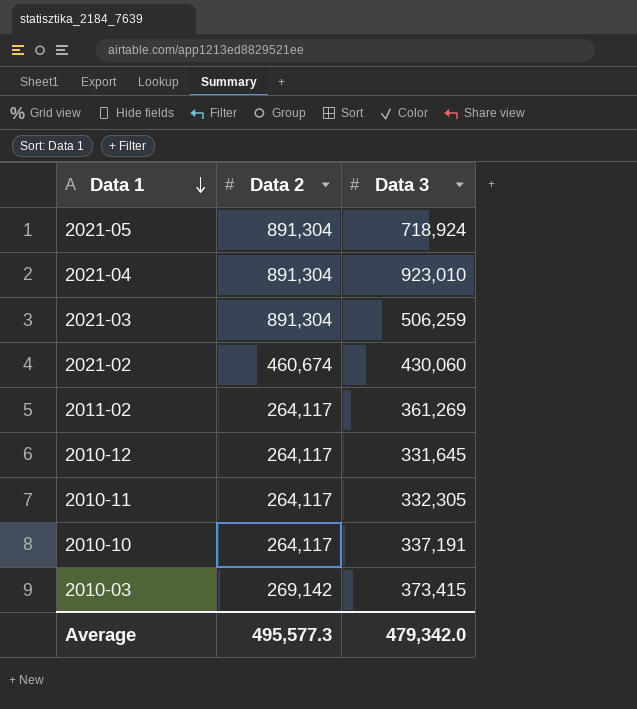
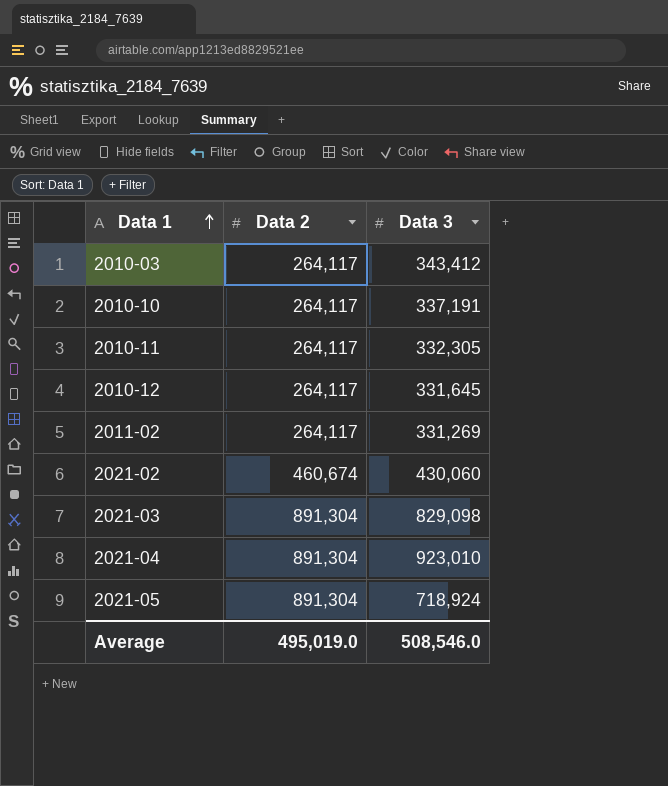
row order: Data 1 descending -> Data 1 ascending
2010-03 | Data 2: 269,142 -> 264,117
2010-03 | Data 3: 373,415 -> 343,412
2011-02 | Data 3: 361,269 -> 331,269
2021-03 | Data 3: 506,259 -> 829,098
Average | Data 2: 495,577.3 -> 495,019.0
Average | Data 3: 479,342.0 -> 508,546.0

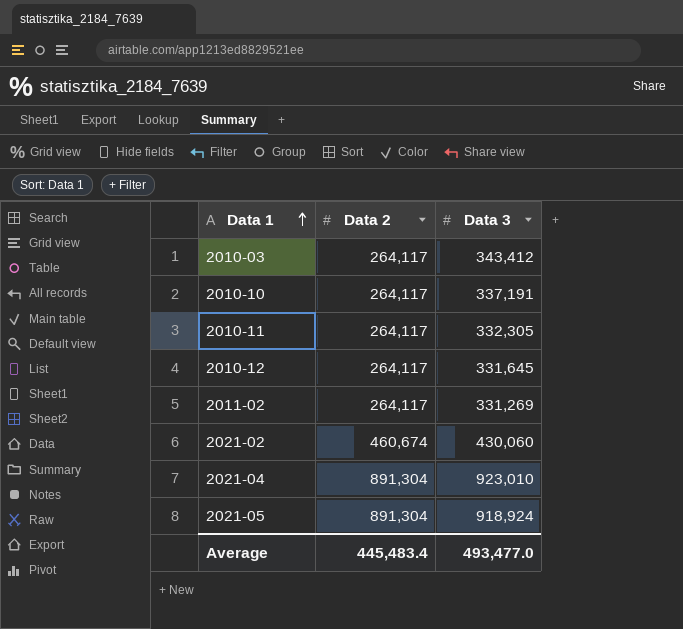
row 2021-03: 891,304 | 829,098 -> none
2021-05 | Data 3: 718,924 -> 918,924
Average | Data 2: 495,019.0 -> 445,483.4
Average | Data 3: 508,546.0 -> 493,477.0

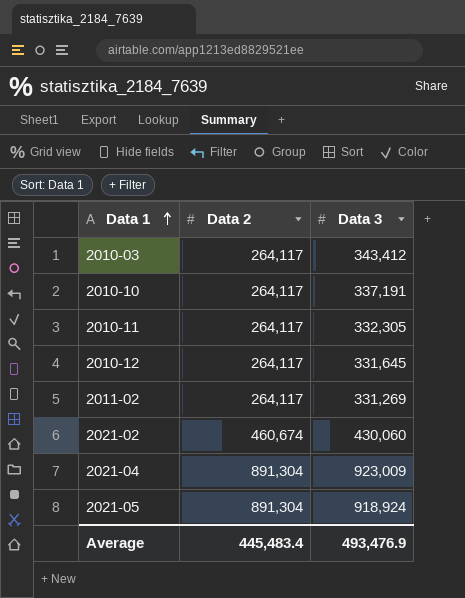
2021-04 | Data 3: 923,010 -> 923,009
Average | Data 3: 493,477.0 -> 493,476.9

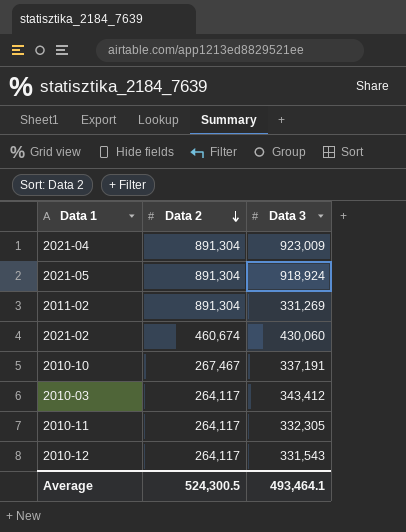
row order: Data 1 ascending -> Data 2 descending
2011-02 | Data 2: 264,117 -> 891,304
2010-10 | Data 2: 264,117 -> 267,467
2010-12 | Data 3: 331,645 -> 331,543
Average | Data 2: 445,483.4 -> 524,300.5
Average | Data 3: 493,476.9 -> 493,464.1

